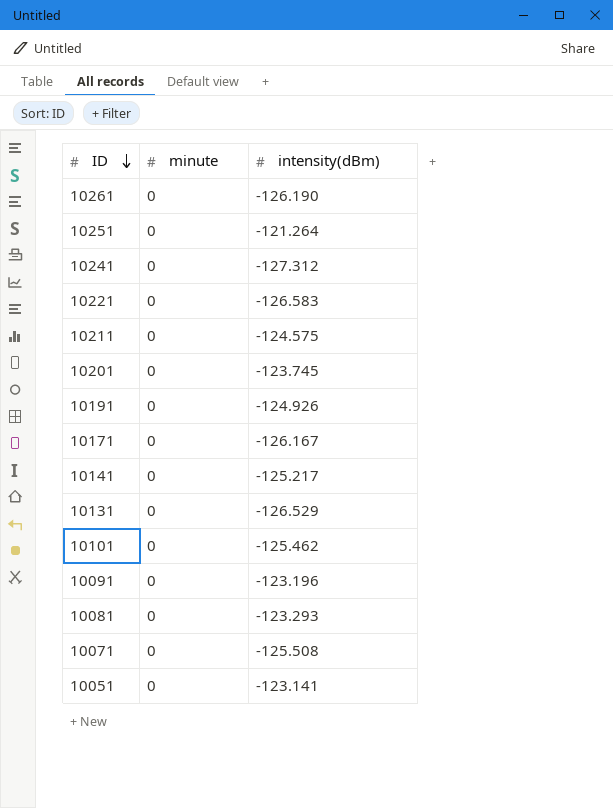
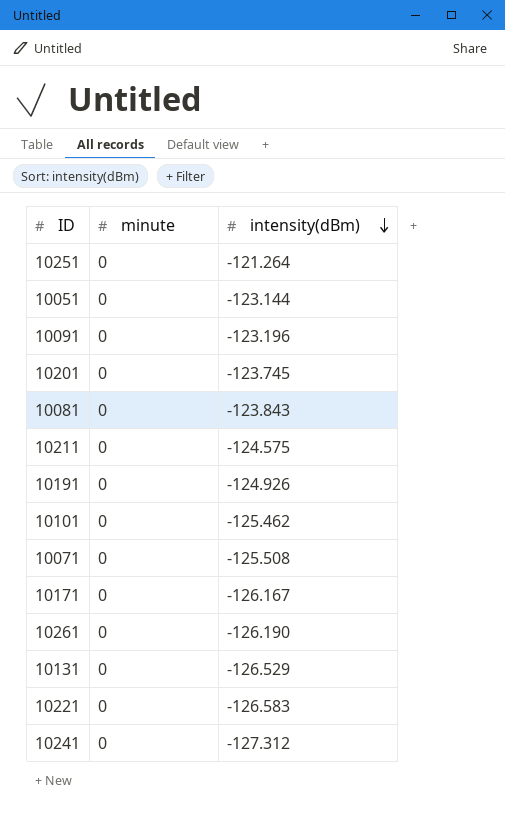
row order: ID descending -> intensity(dBm) descending
row 10141: 0 | -125.217 -> none
10051 | intensity(dBm): -123.141 -> -123.144
10081 | intensity(dBm): -123.293 -> -123.843

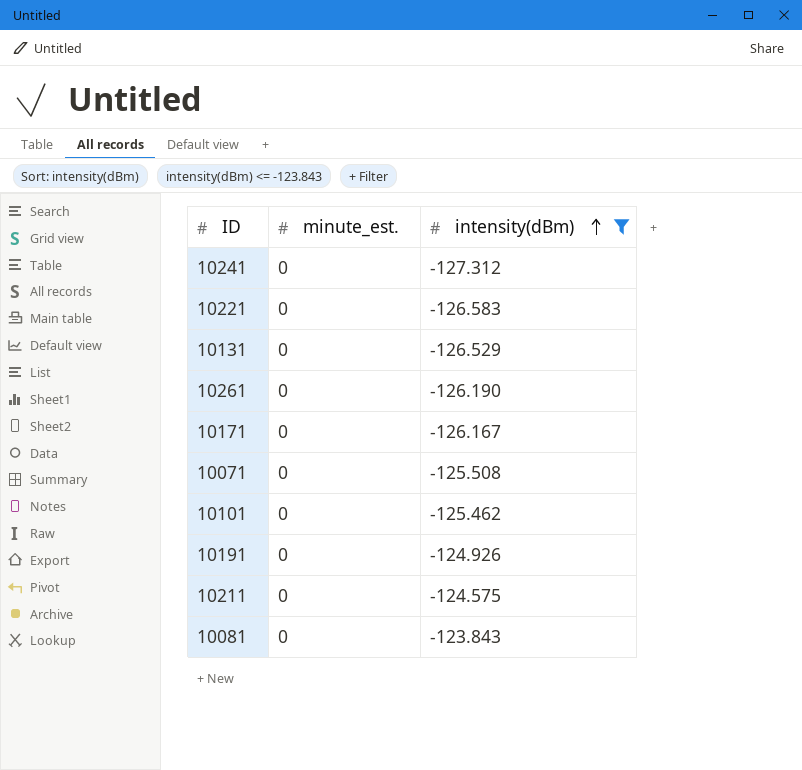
filter: none -> intensity(dBm) <= -123.843
row order: intensity(dBm) descending -> intensity(dBm) ascending
column name: minute -> minute_est.

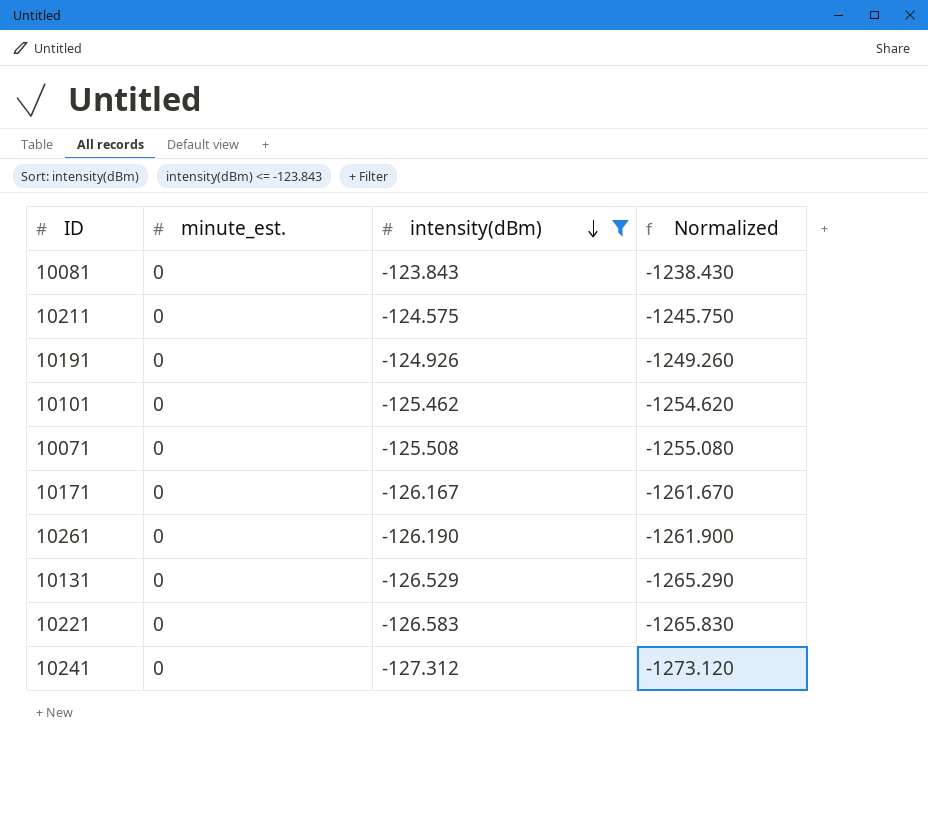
row order: intensity(dBm) ascending -> intensity(dBm) descending
column Normalized | formula: none -> [intensity(dBm)] * 10

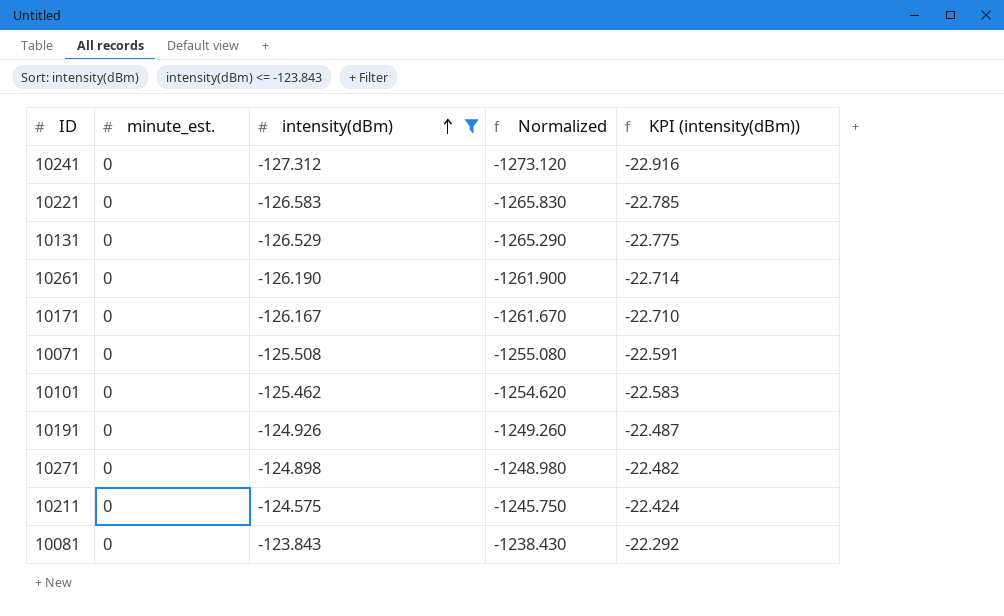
row order: intensity(dBm) descending -> intensity(dBm) ascending
column KPI (intensity(dBm)) | formula: none -> [intensity(dBm)] * 0.18
row 10271: none -> 0 | -124.898 | -1248.980 | -22.482

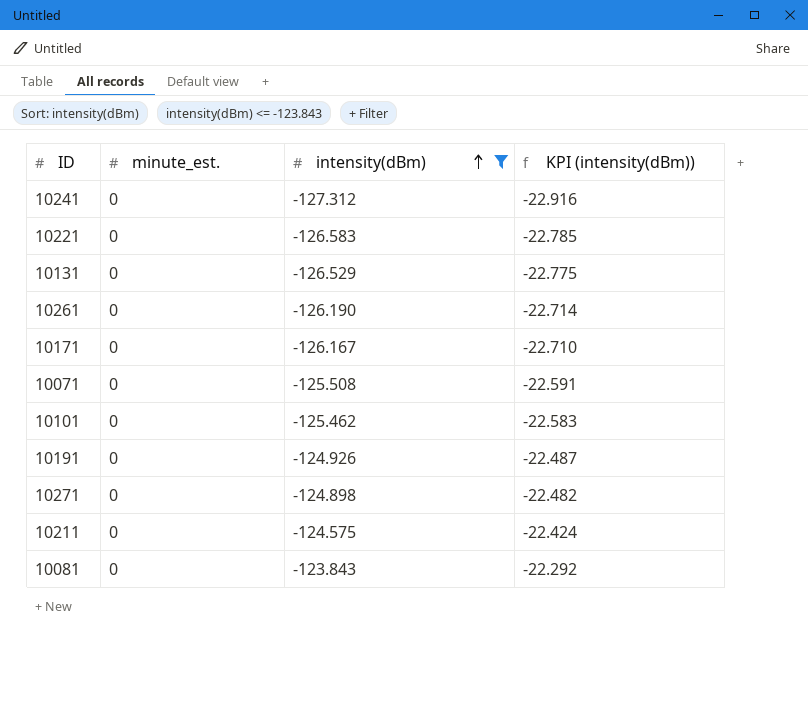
column Normalized | formula: [intensity(dBm)] * 10 -> none

